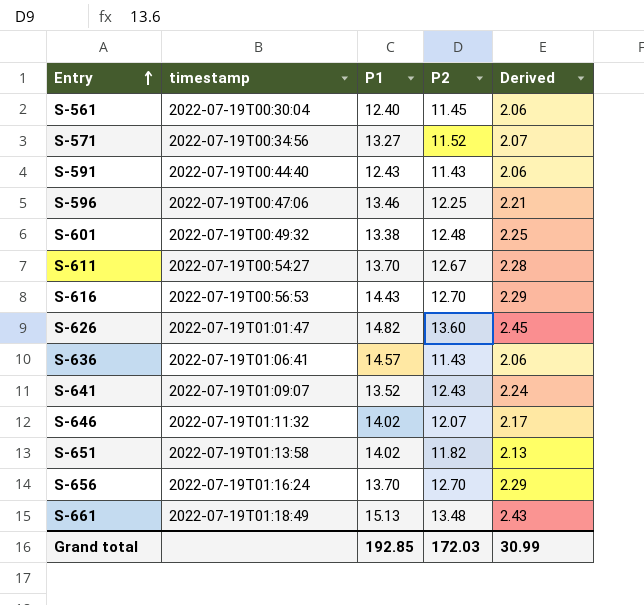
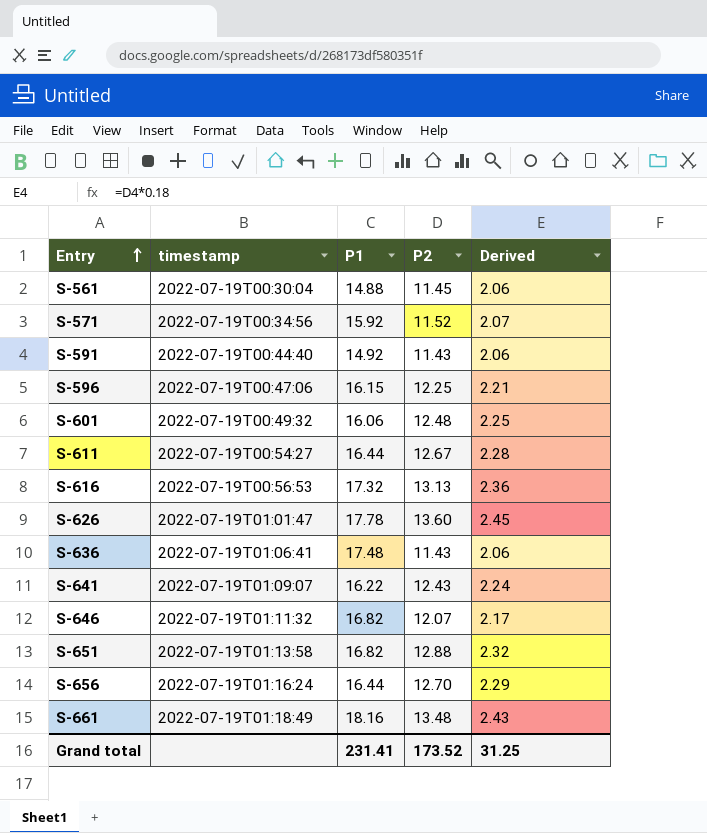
S-561 | P1: 12.40 -> 14.88
S-571 | P1: 13.27 -> 15.92
S-591 | P1: 12.43 -> 14.92
S-596 | P1: 13.46 -> 16.15
S-601 | P1: 13.38 -> 16.06
S-611 | P1: 13.70 -> 16.44
S-616 | P1: 14.43 -> 17.32
S-616 | P2: 12.70 -> 13.13
S-616 | Derived: 2.29 -> 2.36
S-626 | P1: 14.82 -> 17.78
S-636 | P1: 14.57 -> 17.48
S-641 | P1: 13.52 -> 16.22
S-646 | P1: 14.02 -> 16.82
S-651 | P1: 14.02 -> 16.82
S-651 | P2: 11.82 -> 12.88
S-651 | Derived: 2.13 -> 2.32
S-656 | P1: 13.70 -> 16.44
S-661 | P1: 15.13 -> 18.16
Grand total | P1: 192.85 -> 231.41
Grand total | P2: 172.03 -> 173.52
Grand total | Derived: 30.99 -> 31.25

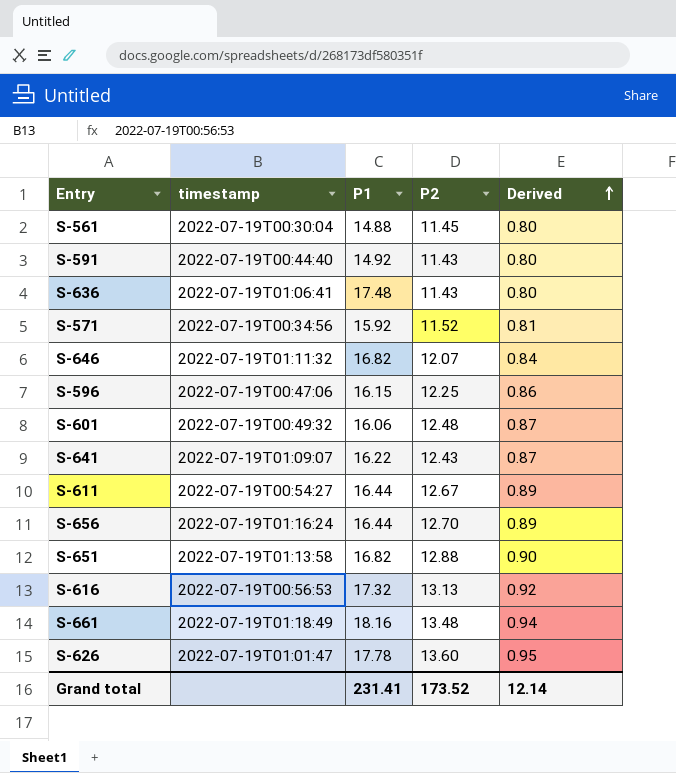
row order: Entry ascending -> Derived ascending
column Derived | formula: [P2] * 0.18 -> [P2] * 0.07
Grand total | Derived: 31.25 -> 12.14

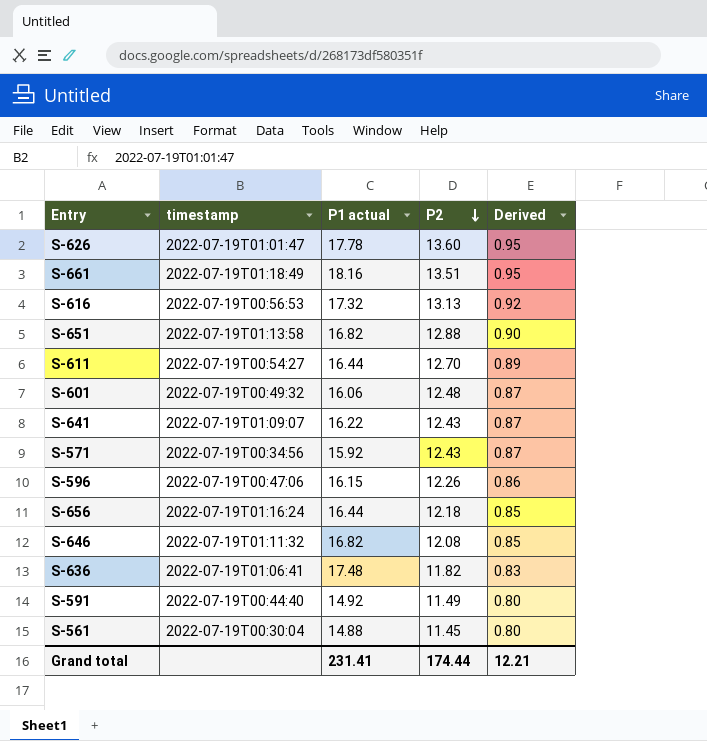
row order: Derived ascending -> P2 descending
column name: P1 -> P1 actual
S-661 | P2: 13.48 -> 13.51
S-661 | Derived: 0.94 -> 0.95
S-611 | P2: 12.67 -> 12.70
S-571 | P2: 11.52 -> 12.43
S-571 | Derived: 0.81 -> 0.87
S-596 | P2: 12.25 -> 12.26
S-656 | P2: 12.70 -> 12.18
S-656 | Derived: 0.89 -> 0.85
S-646 | P2: 12.07 -> 12.08
S-646 | Derived: 0.84 -> 0.85
S-636 | P2: 11.43 -> 11.82
S-636 | Derived: 0.80 -> 0.83
S-591 | P2: 11.43 -> 11.49
Grand total | P2: 173.52 -> 174.44
Grand total | Derived: 12.14 -> 12.21

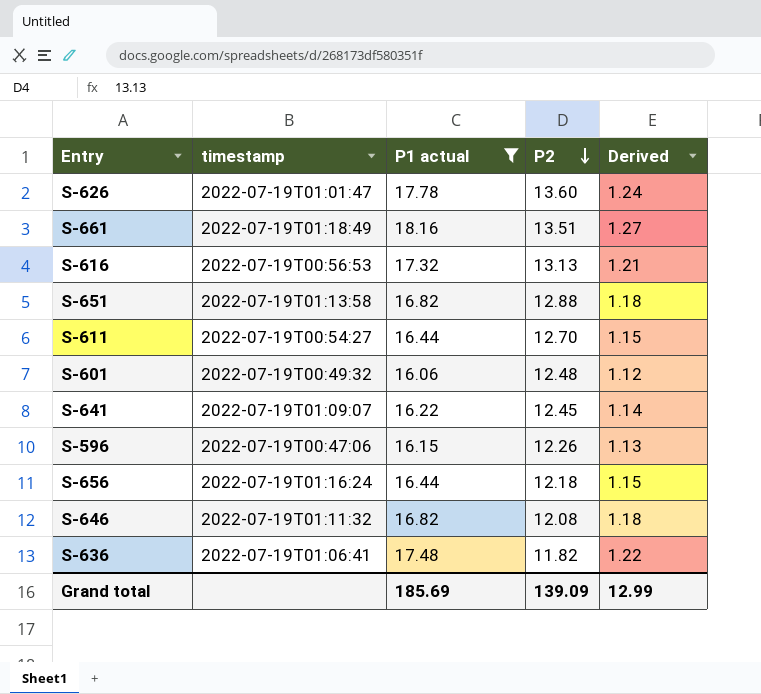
filter: none -> P1 actual >= 16.06
column Derived | formula: [P2] * 0.07 -> [P1 actual] * 0.07
S-641 | P2: 12.43 -> 12.45
Grand total | P1 actual: 231.41 -> 185.69
Grand total | P2: 174.44 -> 139.09
Grand total | Derived: 12.21 -> 12.99

